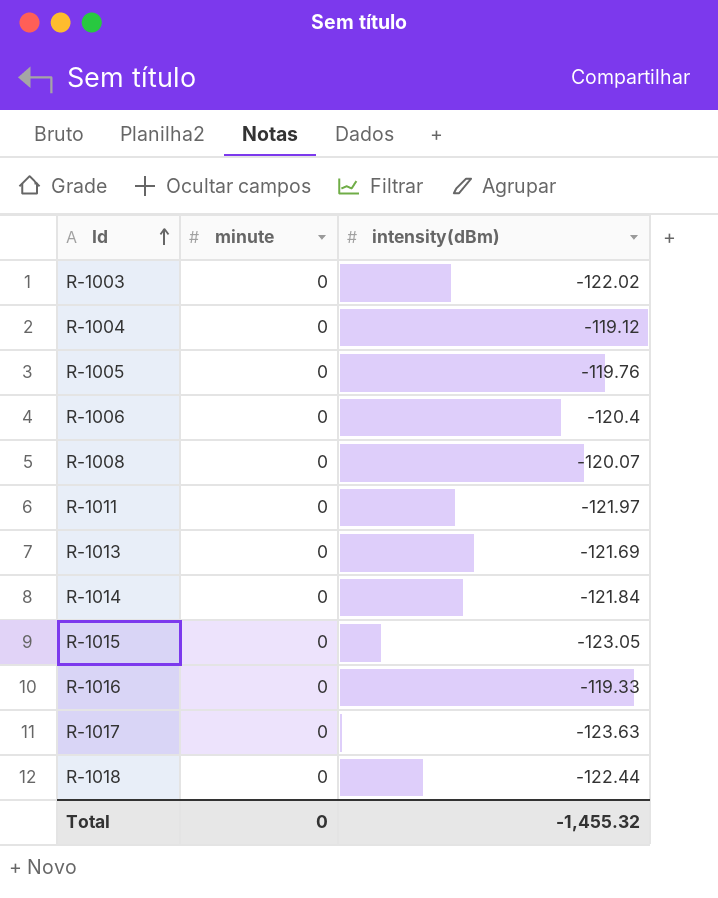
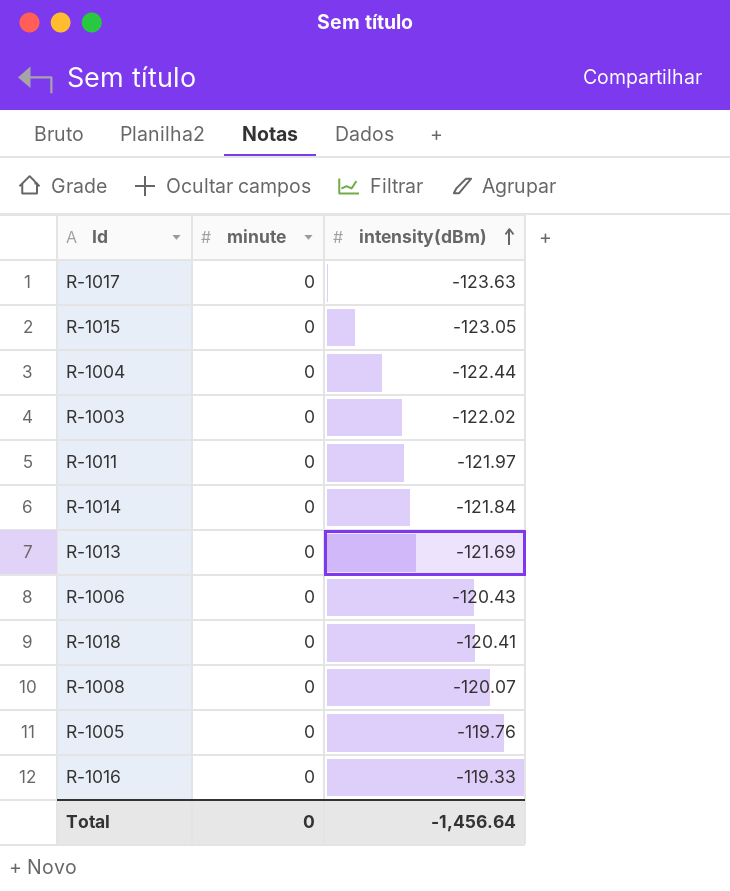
row order: Id ascending -> intensity(dBm) ascending
R-1004 | intensity(dBm): -119.12 -> -122.44
R-1006 | intensity(dBm): -120.4 -> -120.43
R-1018 | intensity(dBm): -122.44 -> -120.41
Total | intensity(dBm): -1,455.32 -> -1,456.64

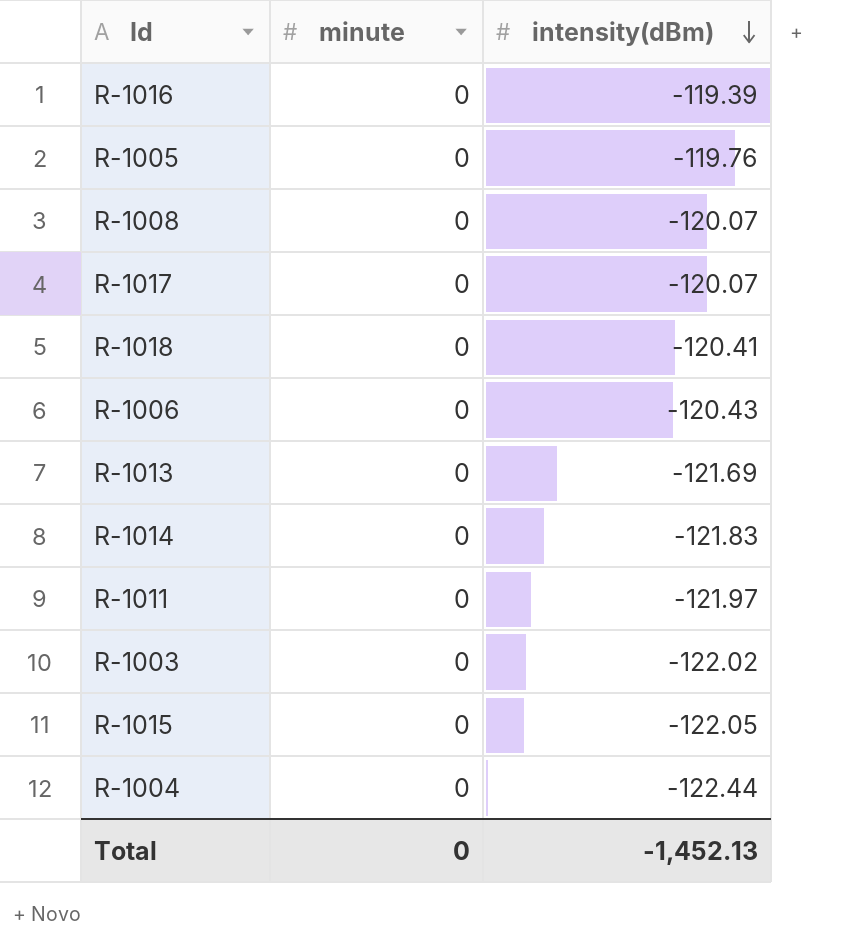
row order: intensity(dBm) ascending -> intensity(dBm) descending
R-1016 | intensity(dBm): -119.33 -> -119.39
R-1017 | intensity(dBm): -123.63 -> -120.07
R-1014 | intensity(dBm): -121.84 -> -121.83
R-1015 | intensity(dBm): -123.05 -> -122.05
Total | intensity(dBm): -1,456.64 -> -1,452.13

